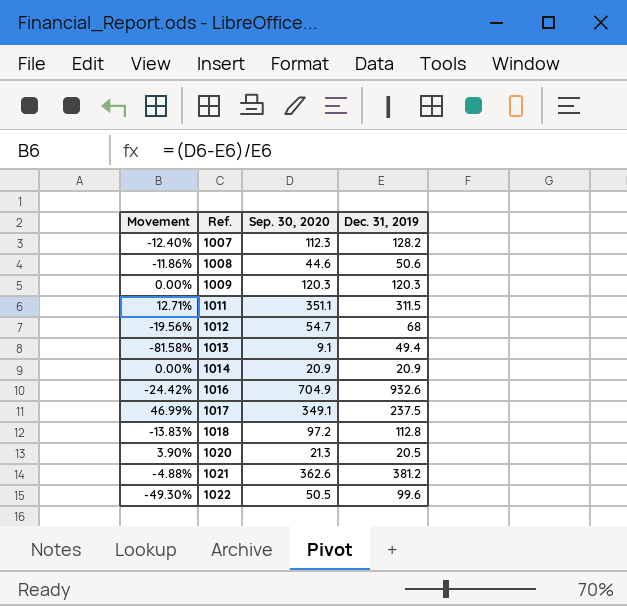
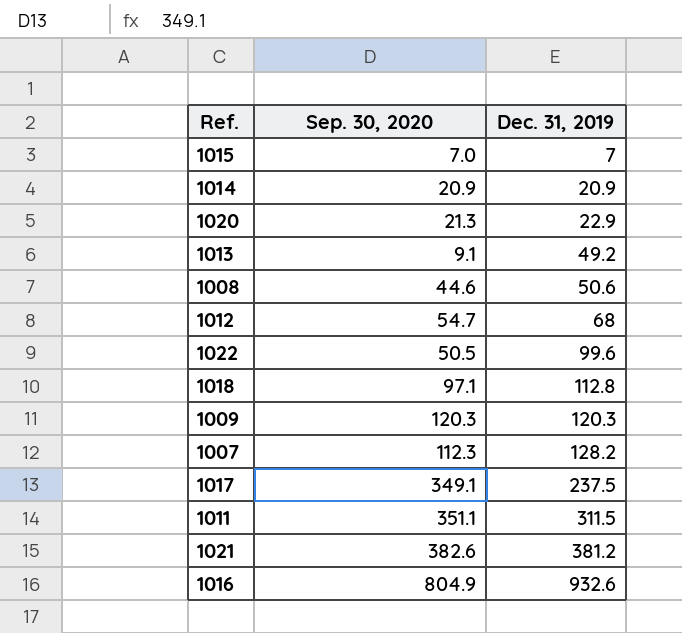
row order: Ref. ascending -> Dec. 31, 2019 ascending
column Movement | formula: ([Sep. 30, 2020] - [Dec. 31, 2019]) / [Dec. 31, 2019] -> none
row 1015: none -> 7.0 | 7
1020 | Dec. 31, 2019: 20.5 -> 22.9
1013 | Dec. 31, 2019: 49.4 -> 49.2
1018 | Sep. 30, 2020: 97.2 -> 97.1
1021 | Sep. 30, 2020: 362.6 -> 382.6
1016 | Sep. 30, 2020: 704.9 -> 804.9

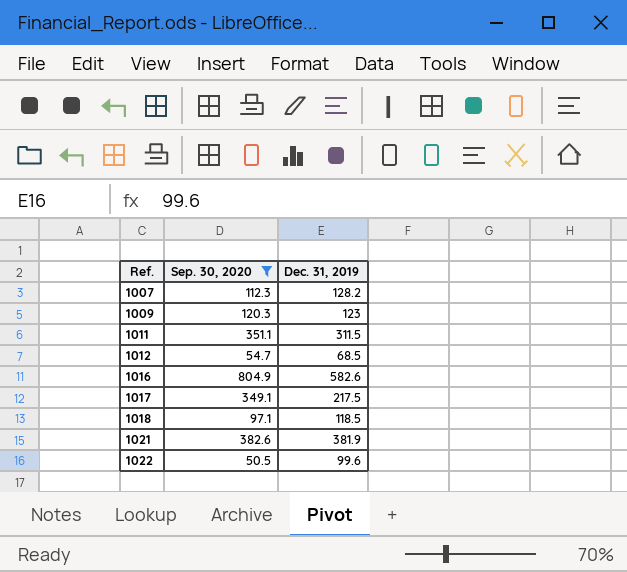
filter: none -> Sep. 30, 2020 >= 50.5
row order: Dec. 31, 2019 ascending -> Ref. ascending
1009 | Dec. 31, 2019: 120.3 -> 123
1012 | Dec. 31, 2019: 68 -> 68.5
1016 | Dec. 31, 2019: 932.6 -> 582.6
1017 | Dec. 31, 2019: 237.5 -> 217.5
1018 | Dec. 31, 2019: 112.8 -> 118.5
1021 | Dec. 31, 2019: 381.2 -> 381.9

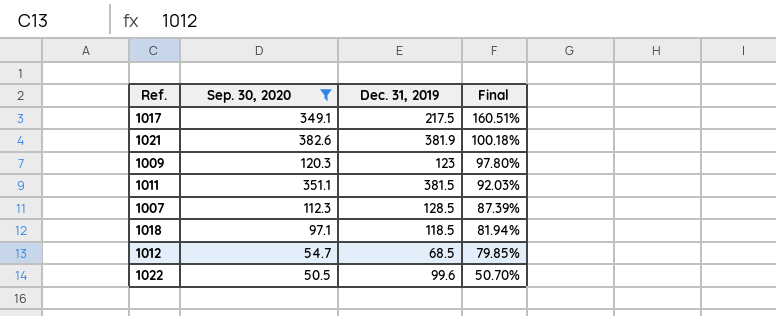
row order: Ref. ascending -> Final descending
column Final | formula: none -> [Sep. 30, 2020] / [Dec. 31, 2019]
row 1016: 804.9 | 582.6 -> none
1011 | Dec. 31, 2019: 311.5 -> 381.5
1007 | Dec. 31, 2019: 128.2 -> 128.5

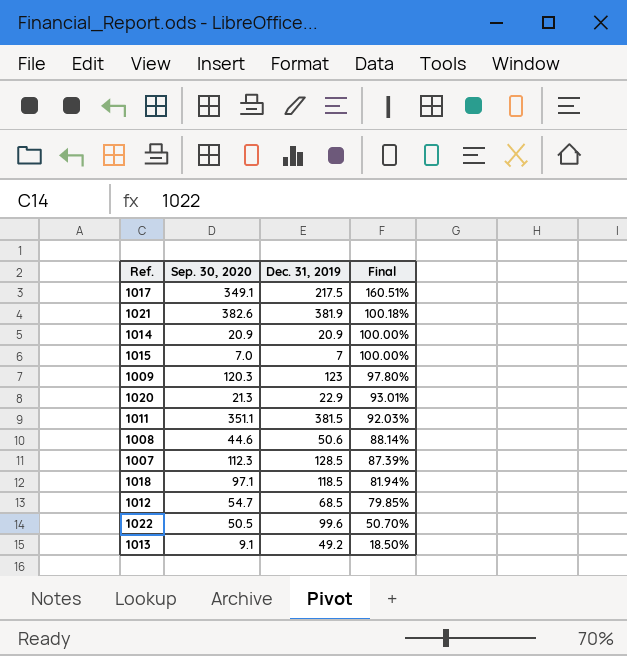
filter: Sep. 30, 2020 >= 50.5 -> none

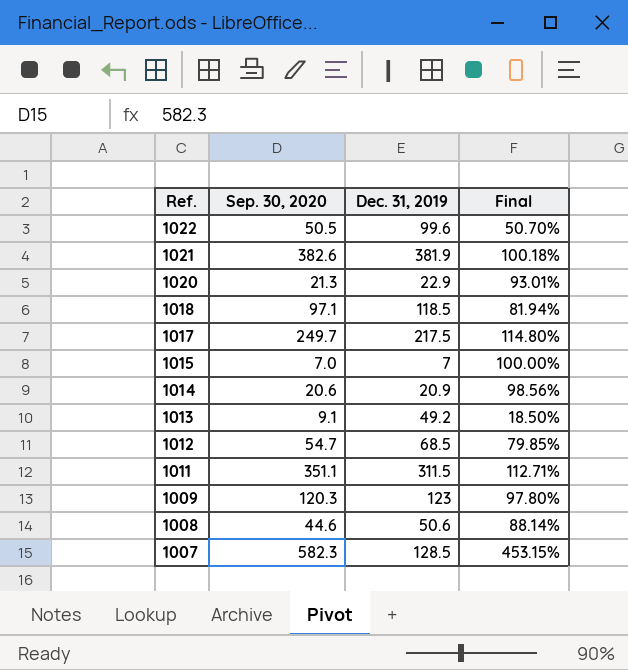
row order: Final descending -> Ref. descending
1017 | Sep. 30, 2020: 349.1 -> 249.7
1017 | Final: 160.51% -> 114.80%
1014 | Sep. 30, 2020: 20.9 -> 20.6
1014 | Final: 100.00% -> 98.56%
1011 | Dec. 31, 2019: 381.5 -> 311.5
1011 | Final: 92.03% -> 112.71%
1007 | Sep. 30, 2020: 112.3 -> 582.3
1007 | Final: 87.39% -> 453.15%

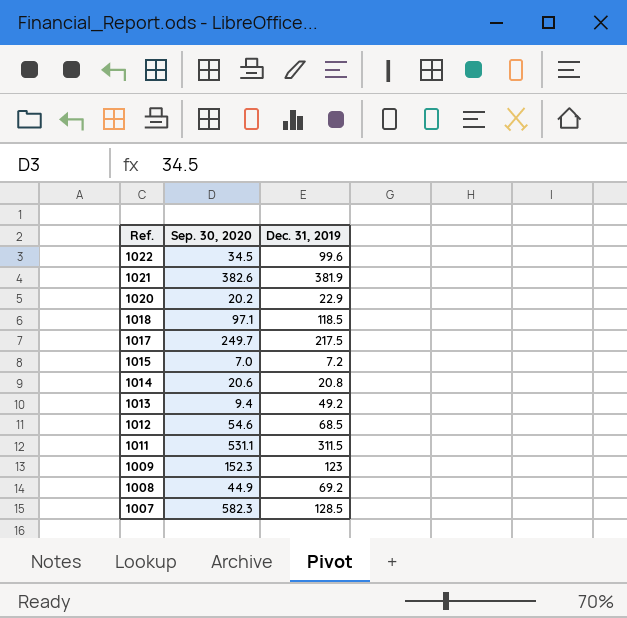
column Final | formula: [Sep. 30, 2020] / [Dec. 31, 2019] -> none
1022 | Sep. 30, 2020: 50.5 -> 34.5
1020 | Sep. 30, 2020: 21.3 -> 20.2
1015 | Dec. 31, 2019: 7 -> 7.2
1014 | Dec. 31, 2019: 20.9 -> 20.8
1013 | Sep. 30, 2020: 9.1 -> 9.4
1012 | Sep. 30, 2020: 54.7 -> 54.6
1011 | Sep. 30, 2020: 351.1 -> 531.1
1009 | Sep. 30, 2020: 120.3 -> 152.3
1008 | Sep. 30, 2020: 44.6 -> 44.9
1008 | Dec. 31, 2019: 50.6 -> 69.2

